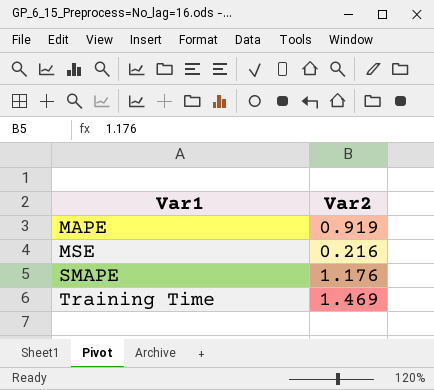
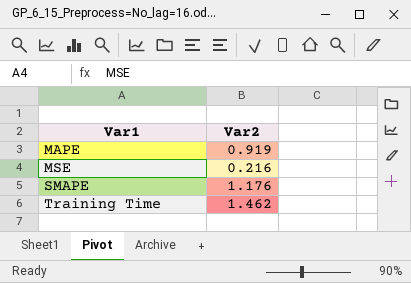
Training Time | Var2: 1.469 -> 1.462

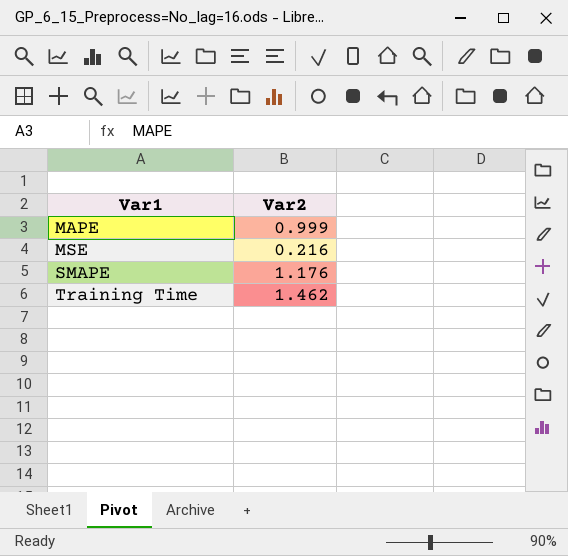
MAPE | Var2: 0.919 -> 0.999

